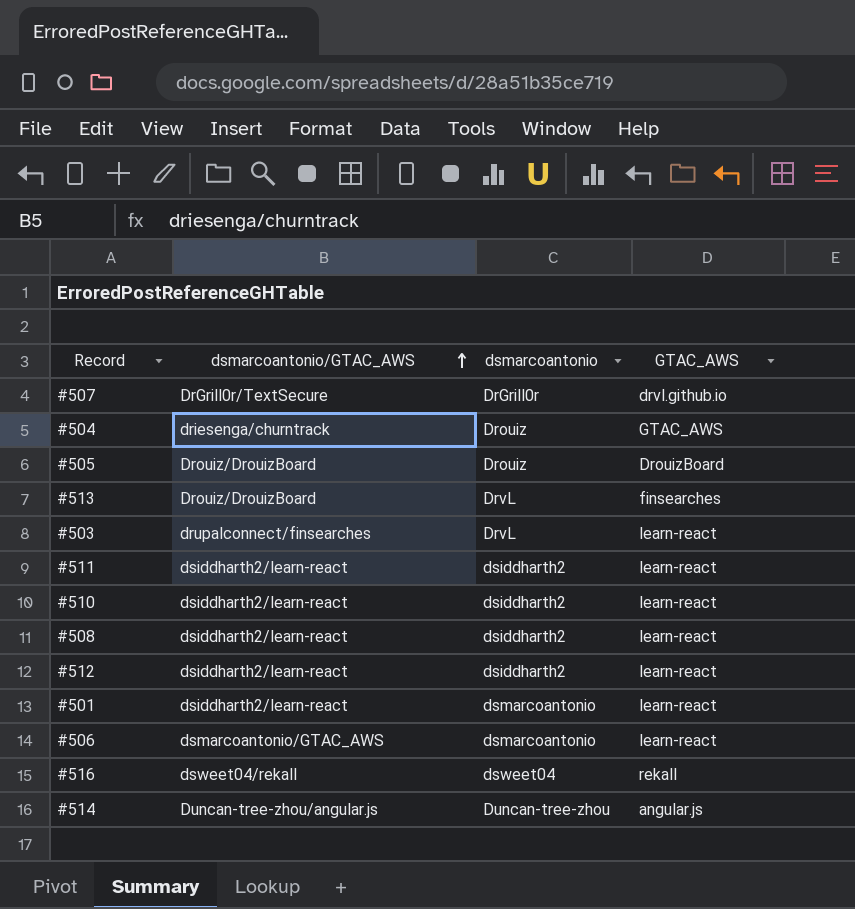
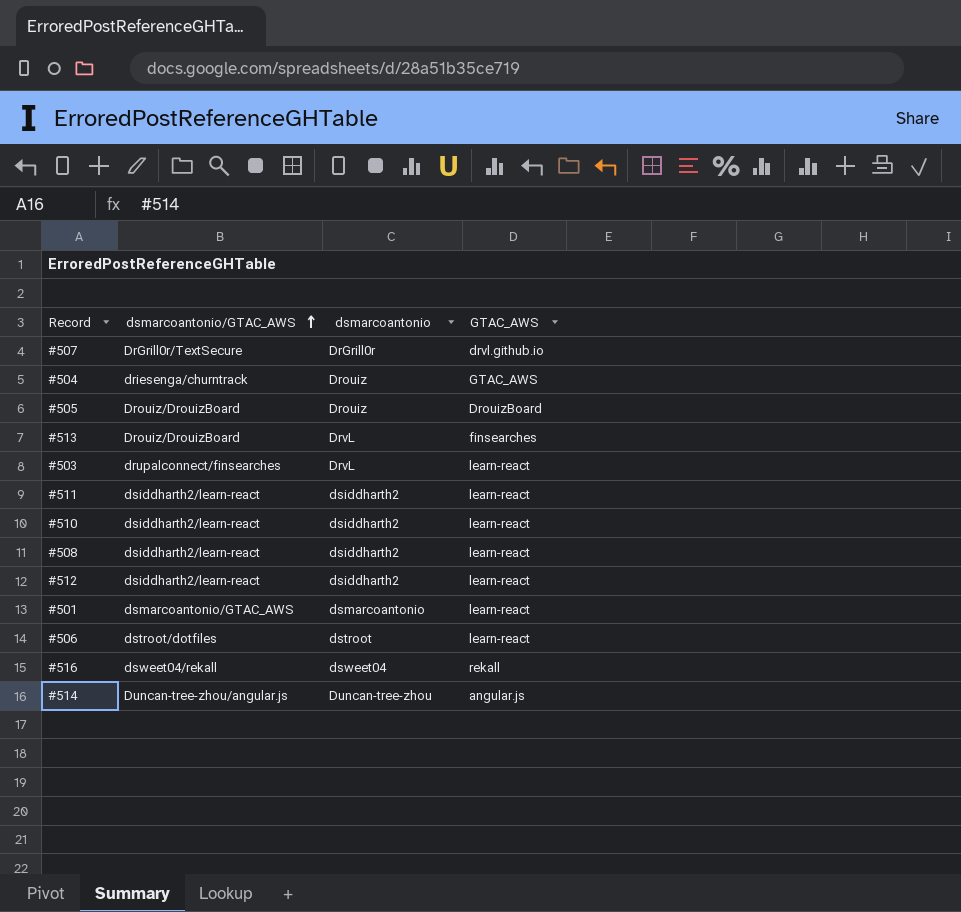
#501 | dsmarcoantonio/GTAC_AWS: dsiddharth2/learn-react -> dsmarcoantonio/GTAC_AWS
#506 | dsmarcoantonio/GTAC_AWS: dsmarcoantonio/GTAC_AWS -> dstroot/dotfiles
#506 | dsmarcoantonio: dsmarcoantonio -> dstroot

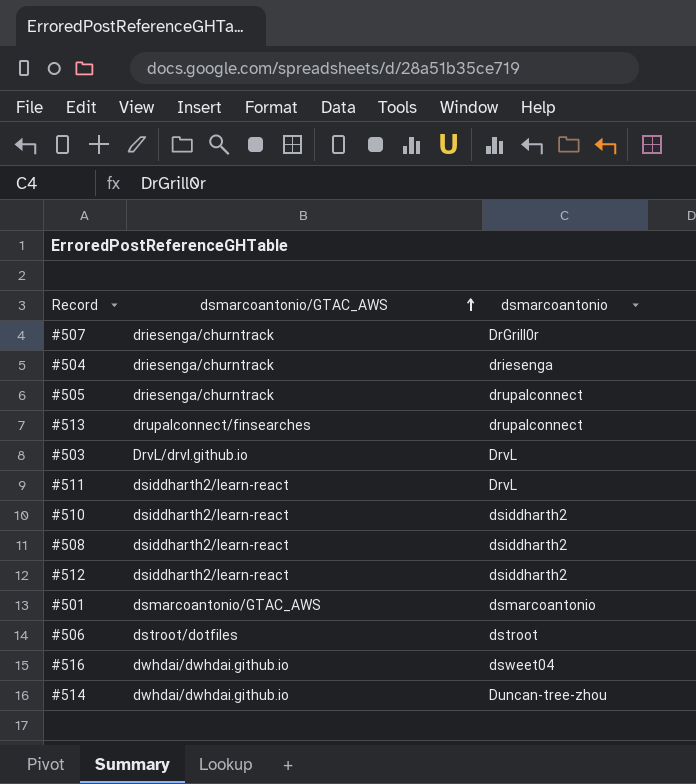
column GTAC_AWS | position: 4 -> none
#507 | dsmarcoantonio/GTAC_AWS: DrGrill0r/TextSecure -> driesenga/churntrack
#504 | dsmarcoantonio: Drouiz -> driesenga
#505 | dsmarcoantonio/GTAC_AWS: Drouiz/DrouizBoard -> driesenga/churntrack
#505 | dsmarcoantonio: Drouiz -> drupalconnect
#513 | dsmarcoantonio/GTAC_AWS: Drouiz/DrouizBoard -> drupalconnect/finsearches
#513 | dsmarcoantonio: DrvL -> drupalconnect
#503 | dsmarcoantonio/GTAC_AWS: drupalconnect/finsearches -> DrvL/drvl.github.io
#511 | dsmarcoantonio: dsiddharth2 -> DrvL
#516 | dsmarcoantonio/GTAC_AWS: dsweet04/rekall -> dwhdai/dwhdai.github.io
#514 | dsmarcoantonio/GTAC_AWS: Duncan-tree-zhou/angular.js -> dwhdai/dwhdai.github.io

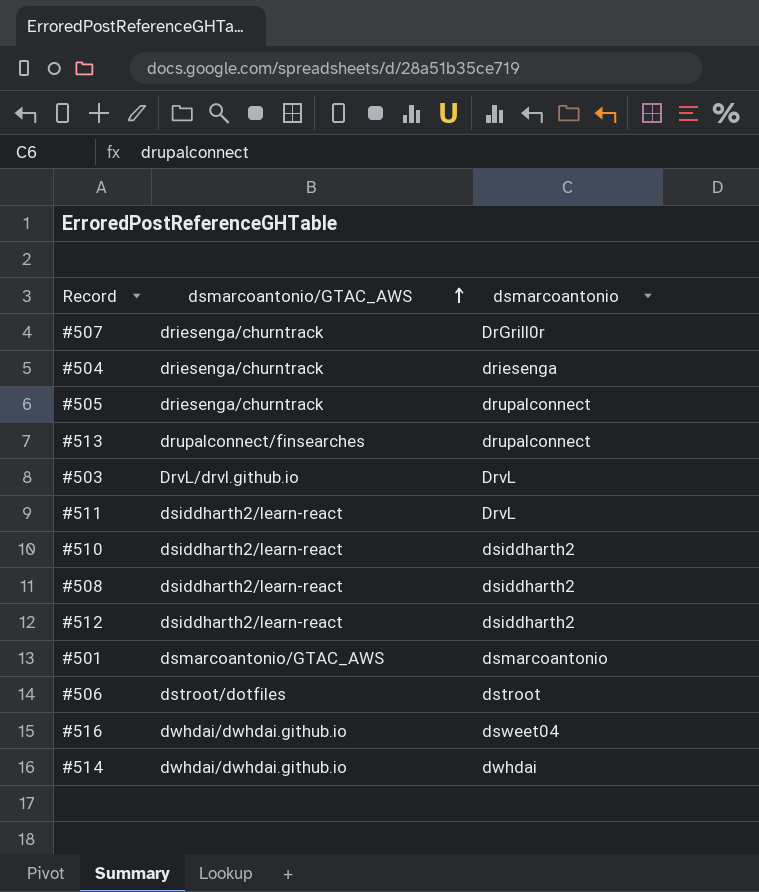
#514 | dsmarcoantonio: Duncan-tree-zhou -> dwhdai

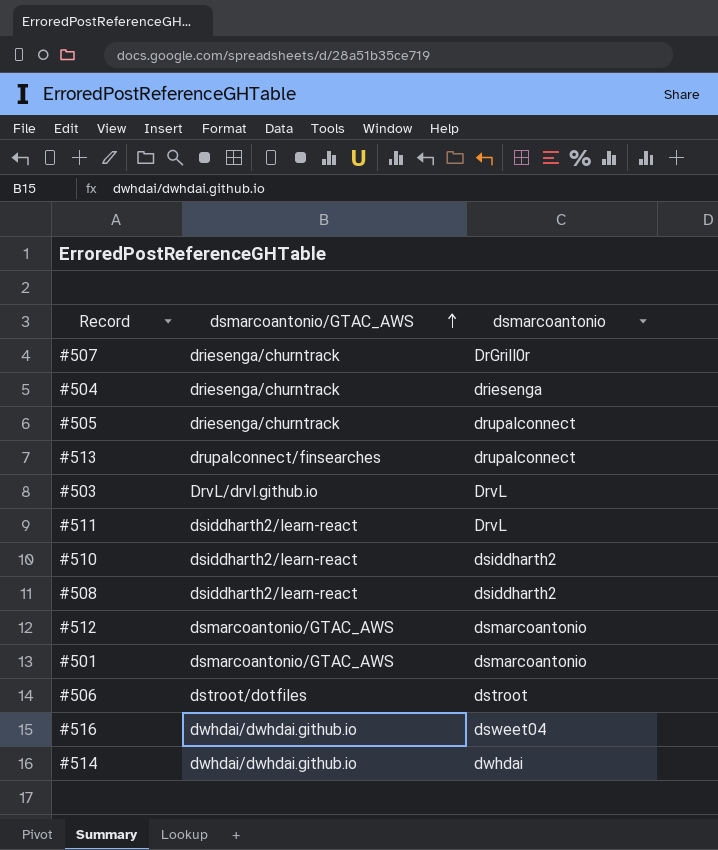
#512 | dsmarcoantonio/GTAC_AWS: dsiddharth2/learn-react -> dsmarcoantonio/GTAC_AWS
#512 | dsmarcoantonio: dsiddharth2 -> dsmarcoantonio

